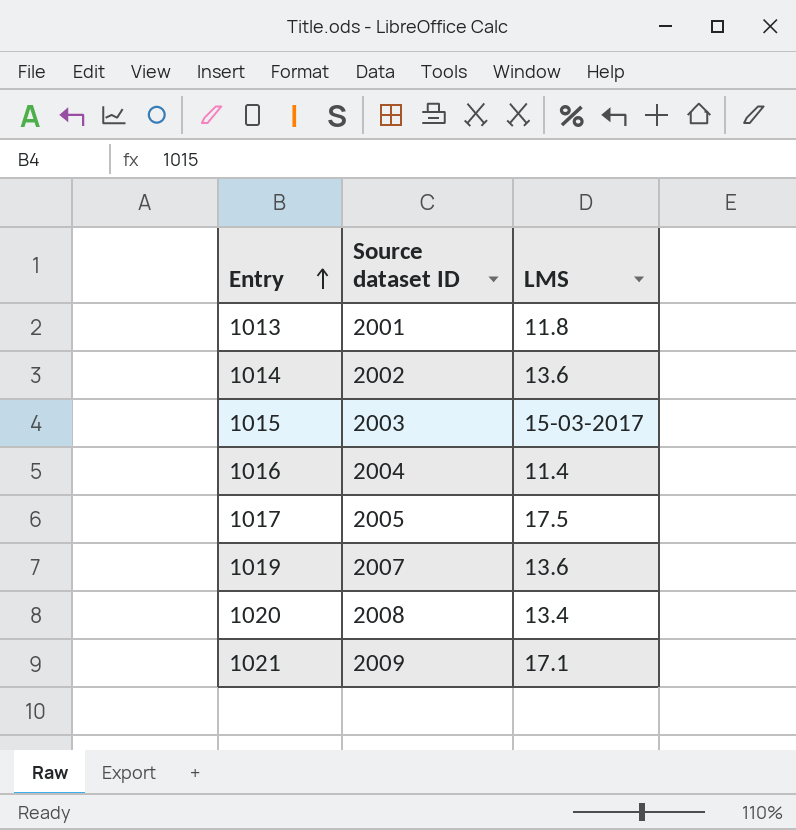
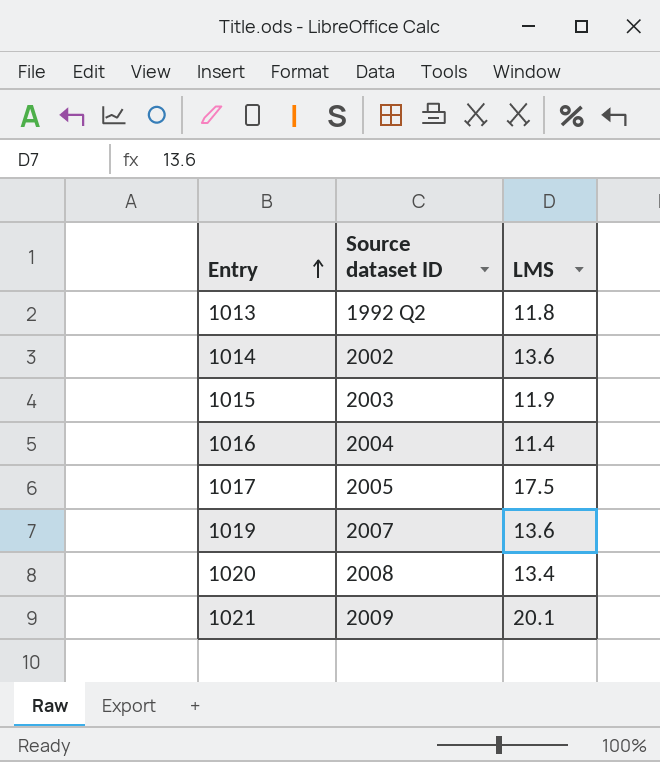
1013 | Source dataset ID: 2001 -> 1992 Q2
1015 | LMS: 15-03-2017 -> 11.9
1021 | LMS: 17.1 -> 20.1

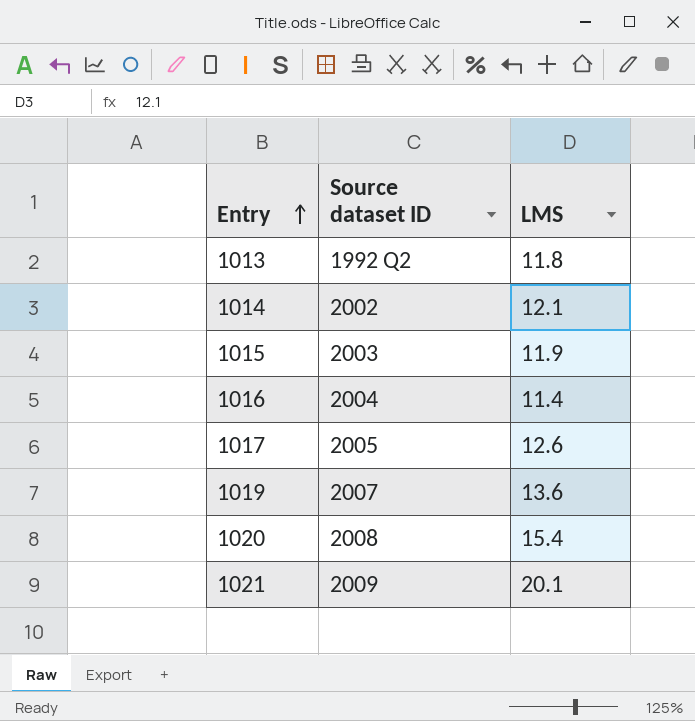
1014 | LMS: 13.6 -> 12.1
1017 | LMS: 17.5 -> 12.6
1020 | LMS: 13.4 -> 15.4

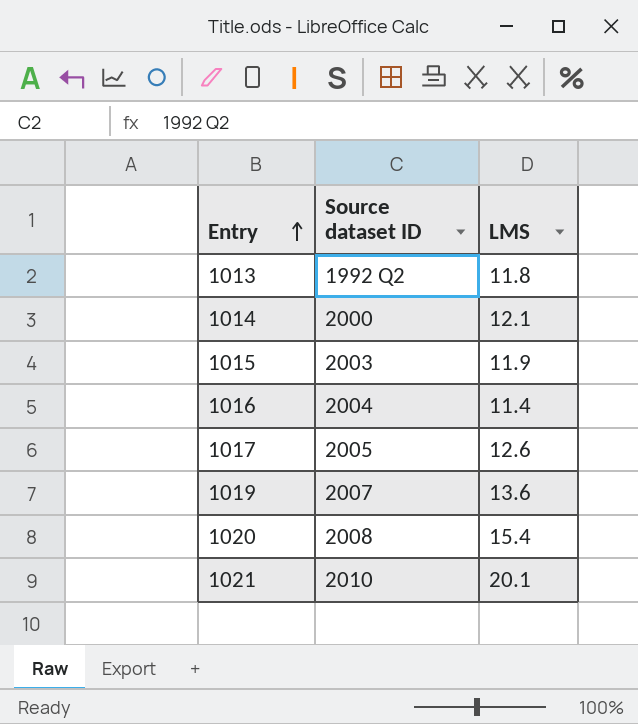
1014 | Source dataset ID: 2002 -> 2000
1021 | Source dataset ID: 2009 -> 2010

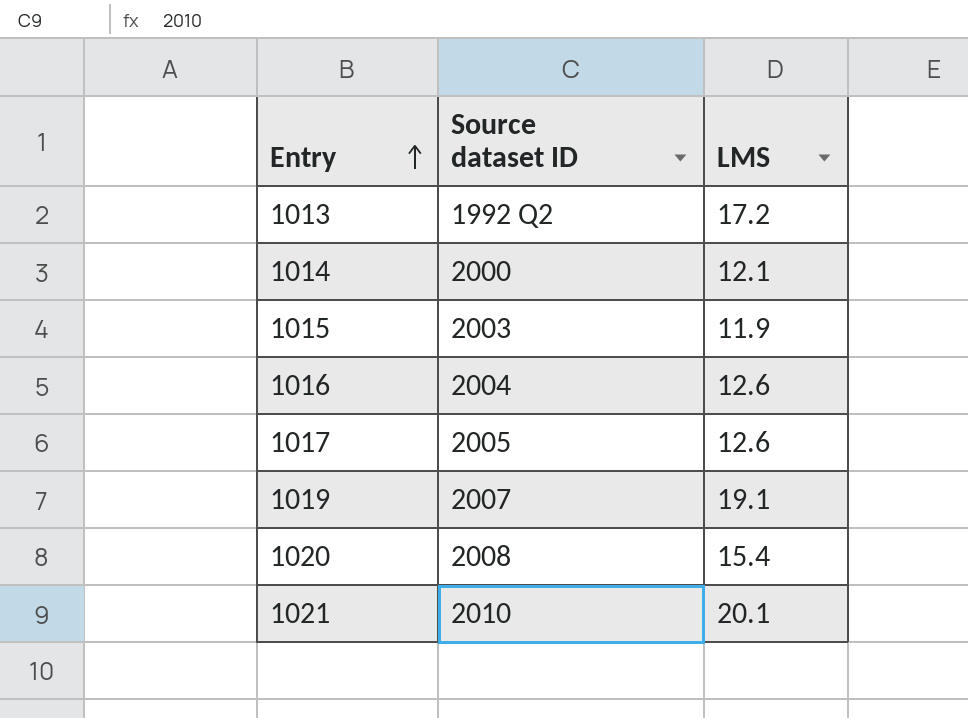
1013 | LMS: 11.8 -> 17.2
1016 | LMS: 11.4 -> 12.6
1019 | LMS: 13.6 -> 19.1

